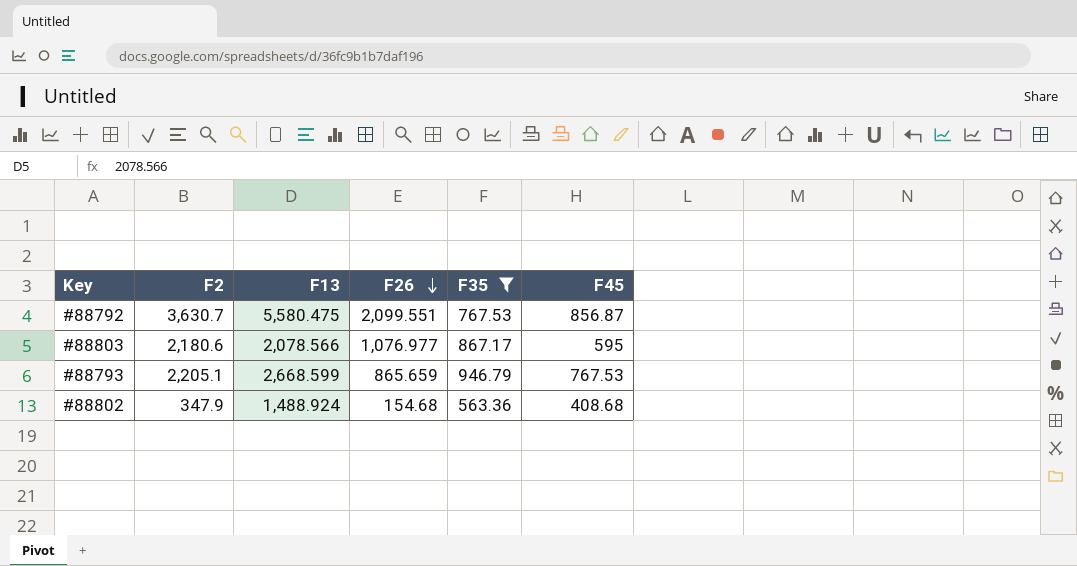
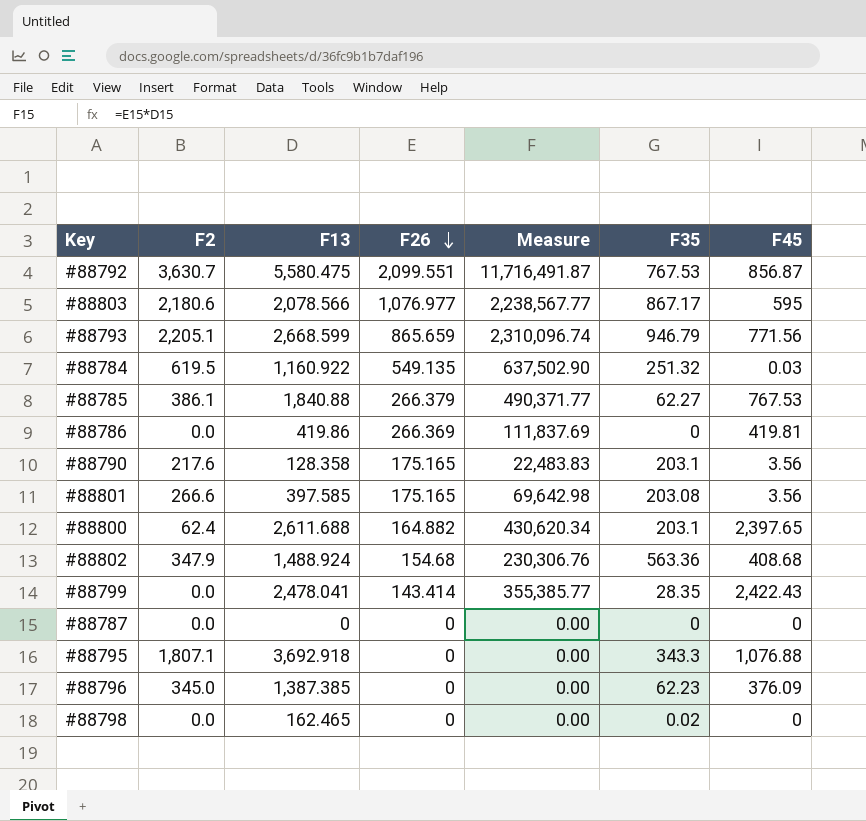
filter: F35 >= 563.36 -> none
column Measure | formula: none -> [F13] * [F26]
#88793 | F45: 767.53 -> 771.56

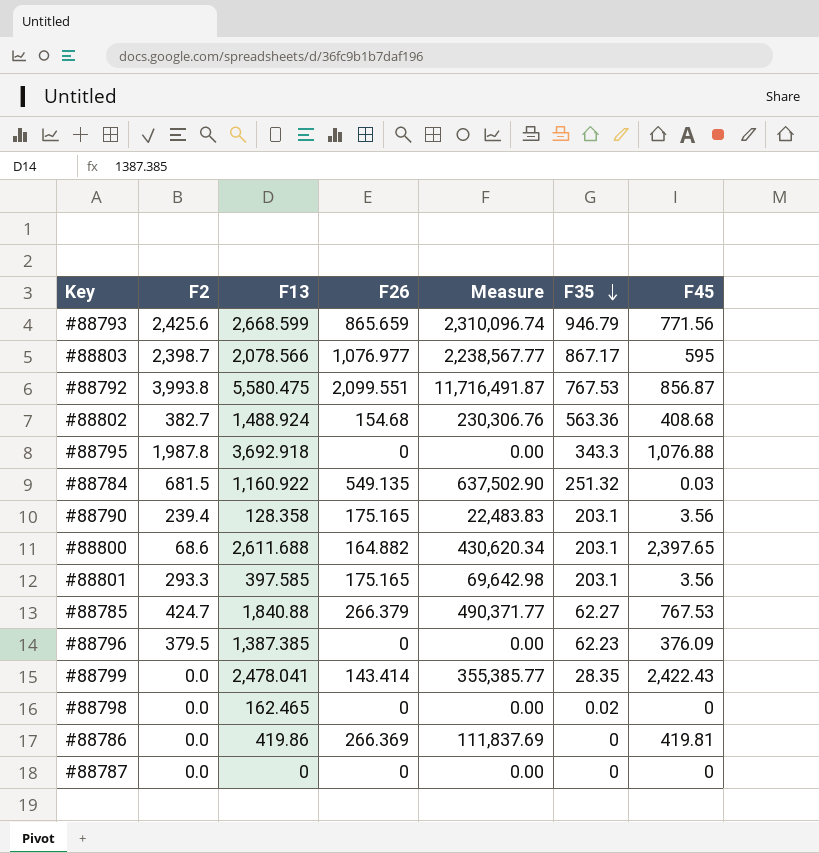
row order: F26 descending -> F35 descending
#88793 | F2: 2,205.1 -> 2,425.6
#88803 | F2: 2,180.6 -> 2,398.7
#88792 | F2: 3,630.7 -> 3,993.8
#88802 | F2: 347.9 -> 382.7
#88795 | F2: 1,807.1 -> 1,987.8
#88784 | F2: 619.5 -> 681.5
#88790 | F2: 217.6 -> 239.4
#88800 | F2: 62.4 -> 68.6
#88801 | F2: 266.6 -> 293.3
#88801 | F35: 203.08 -> 203.1
#88785 | F2: 386.1 -> 424.7
#88796 | F2: 345.0 -> 379.5

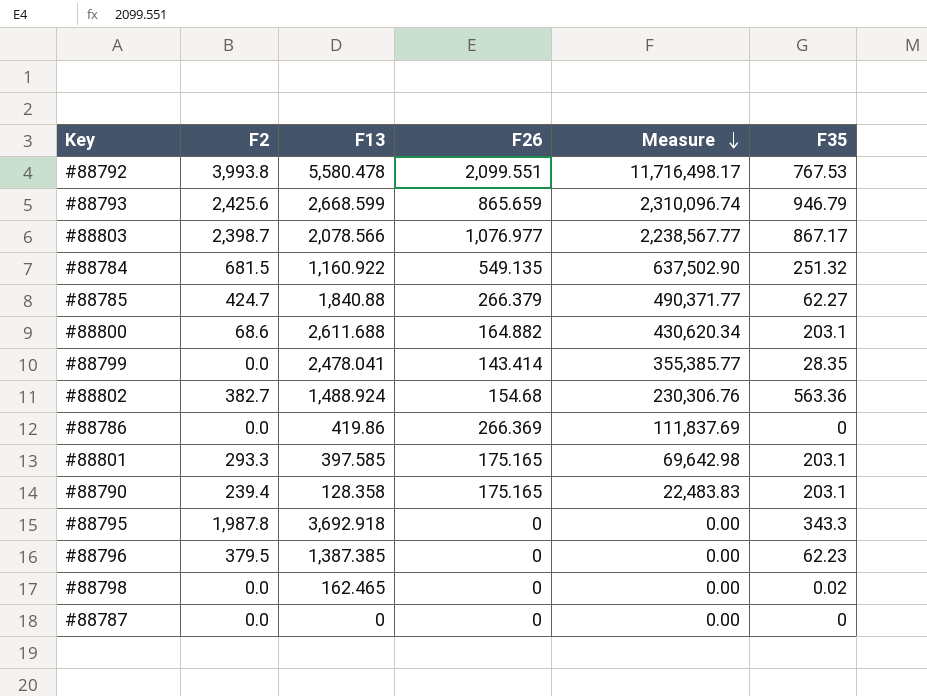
row order: F35 descending -> Measure descending
column F45 | position: 7 -> none
#88792 | F13: 5,580.475 -> 5,580.478
#88792 | Measure: 11,716,491.87 -> 11,716,498.17

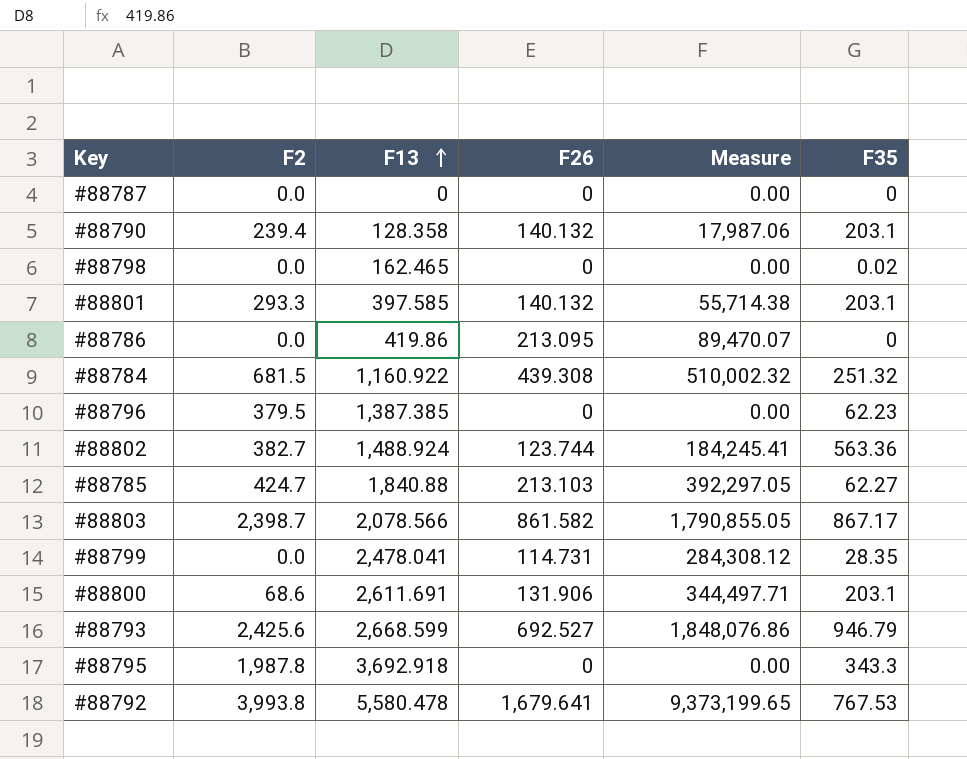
row order: Measure descending -> F13 ascending
#88790 | F26: 175.165 -> 140.132
#88790 | Measure: 22,483.83 -> 17,987.06
#88801 | F26: 175.165 -> 140.132
#88801 | Measure: 69,642.98 -> 55,714.38
#88786 | F26: 266.369 -> 213.095
#88786 | Measure: 111,837.69 -> 89,470.07
#88784 | F26: 549.135 -> 439.308
#88784 | Measure: 637,502.90 -> 510,002.32
#88802 | F26: 154.68 -> 123.744
#88802 | Measure: 230,306.76 -> 184,245.41
#88785 | F26: 266.379 -> 213.103
#88785 | Measure: 490,371.77 -> 392,297.05
#88803 | F26: 1,076.977 -> 861.582
#88803 | Measure: 2,238,567.77 -> 1,790,855.05
#88799 | F26: 143.414 -> 114.731
#88799 | Measure: 355,385.77 -> 284,308.12
#88800 | F13: 2,611.688 -> 2,611.691
#88800 | F26: 164.882 -> 131.906
#88800 | Measure: 430,620.34 -> 344,497.71
#88793 | F26: 865.659 -> 692.527
#88793 | Measure: 2,310,096.74 -> 1,848,076.86
#88792 | F26: 2,099.551 -> 1,679.641
#88792 | Measure: 11,716,498.17 -> 9,373,199.65

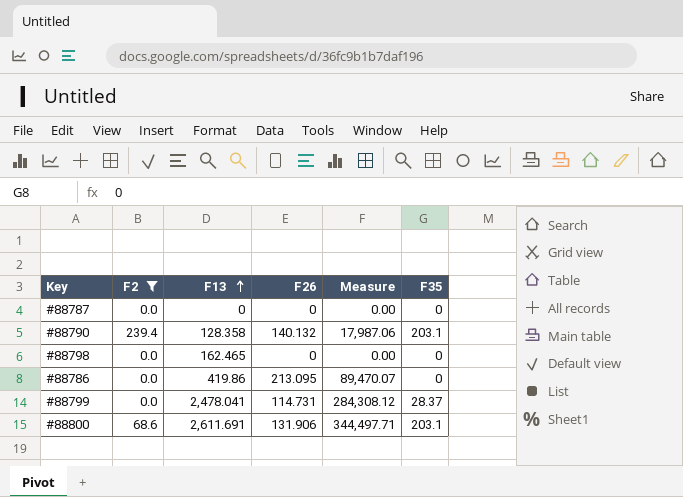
filter: none -> F2 <= 239.4
#88798 | F35: 0.02 -> 0
#88799 | F35: 28.35 -> 28.37

